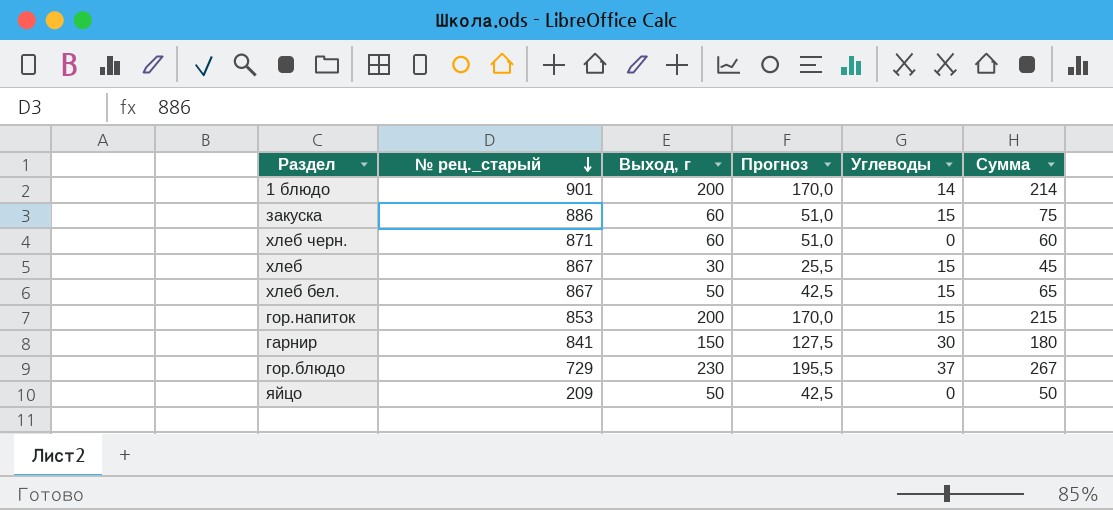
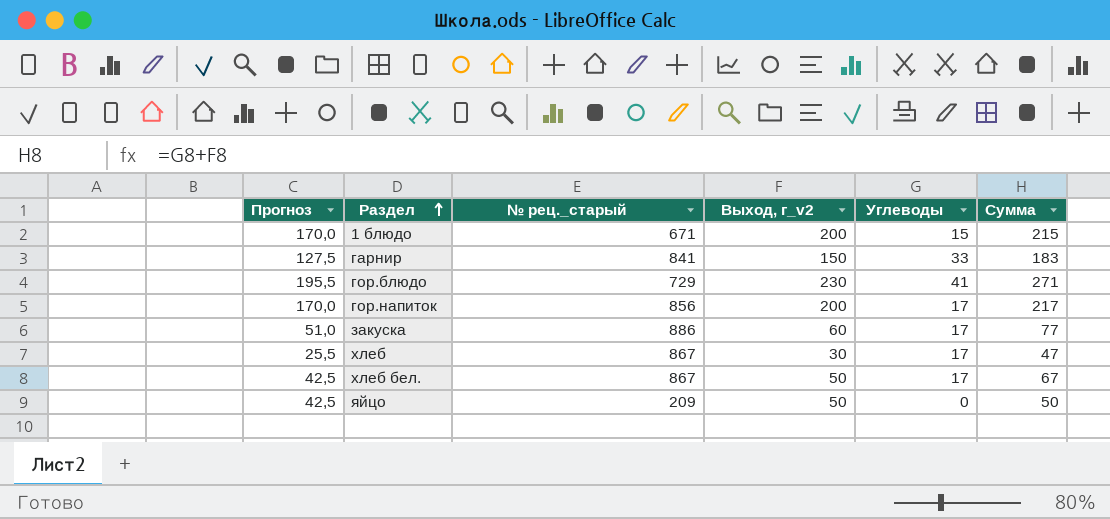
row order: № рец._старый descending -> Раздел ascending
column Прогноз | position: 4 -> 1
column name: Выход, г -> Выход, г_v2
row хлеб черн.: 871 | 60 | 51,0 | 0 | 60 -> none
1 блюдо | № рец._старый: 901 -> 671
1 блюдо | Углеводы: 14 -> 15
1 блюдо | Сумма: 214 -> 215
гарнир | Углеводы: 30 -> 33
гарнир | Сумма: 180 -> 183
гор.блюдо | Углеводы: 37 -> 41
гор.блюдо | Сумма: 267 -> 271
гор.напиток | № рец._старый: 853 -> 856
гор.напиток | Углеводы: 15 -> 17
гор.напиток | Сумма: 215 -> 217
закуска | Углеводы: 15 -> 17
закуска | Сумма: 75 -> 77
хлеб | Углеводы: 15 -> 17
хлеб | Сумма: 45 -> 47
хлеб бел. | Углеводы: 15 -> 17
хлеб бел. | Сумма: 65 -> 67

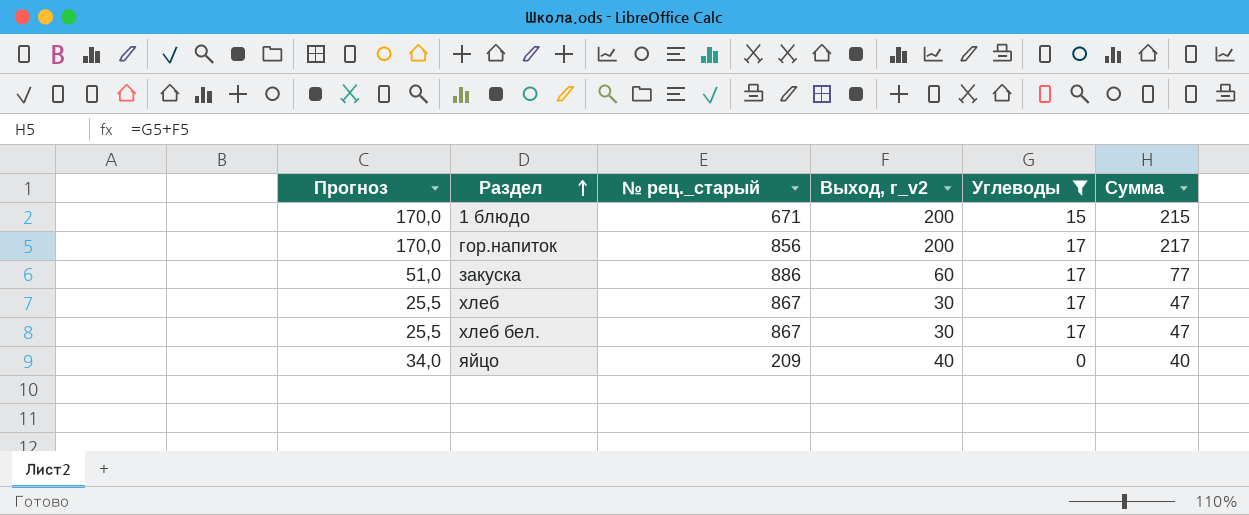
filter: none -> Углеводы <= 17
хлеб бел. | Прогноз: 42,5 -> 25,5
хлеб бел. | Выход, г_v2: 50 -> 30
хлеб бел. | Сумма: 67 -> 47
яйцо | Прогноз: 42,5 -> 34,0
яйцо | Выход, г_v2: 50 -> 40
яйцо | Сумма: 50 -> 40

